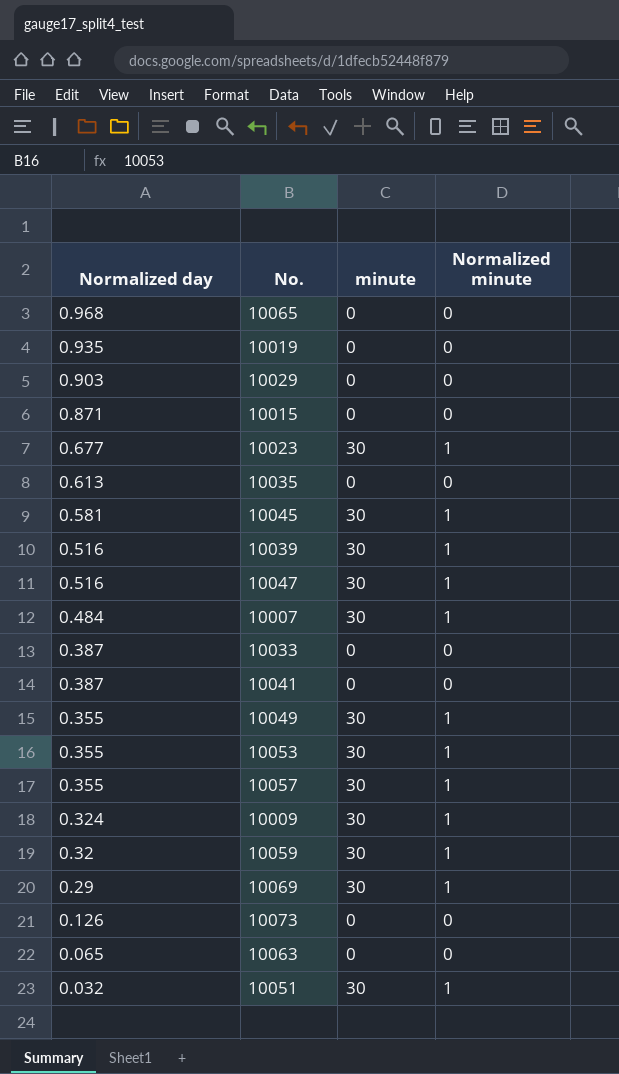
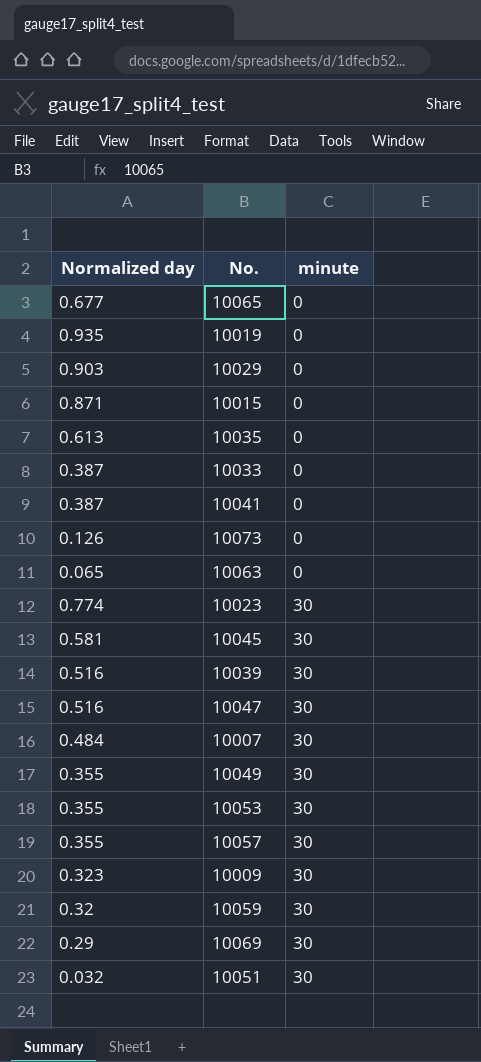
row order: Normalized day descending -> minute ascending
column Normalized minute | position: 4 -> none
10065 | Normalized day: 0.968 -> 0.677
10023 | Normalized day: 0.677 -> 0.774
10009 | Normalized day: 0.324 -> 0.323

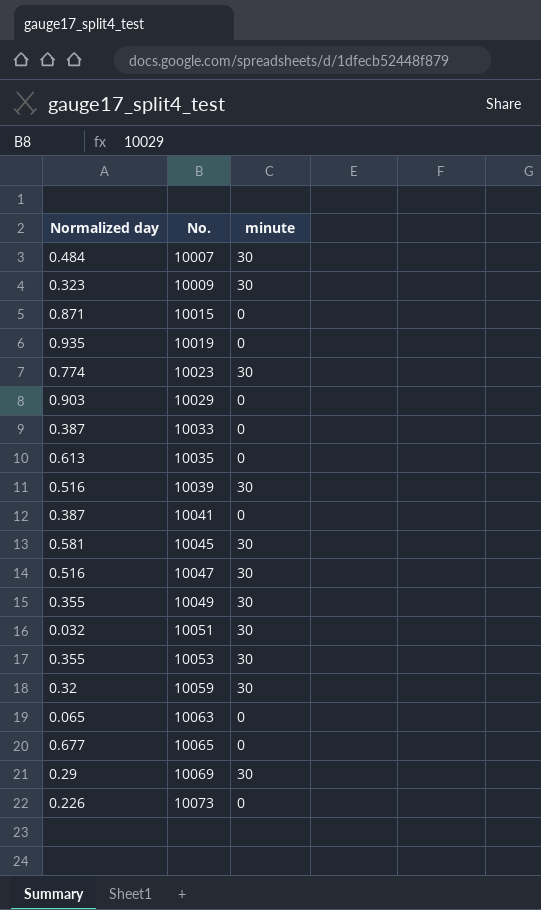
row order: minute ascending -> No. ascending
row 10057: 0.355 | 30 -> none
10073 | Normalized day: 0.126 -> 0.226

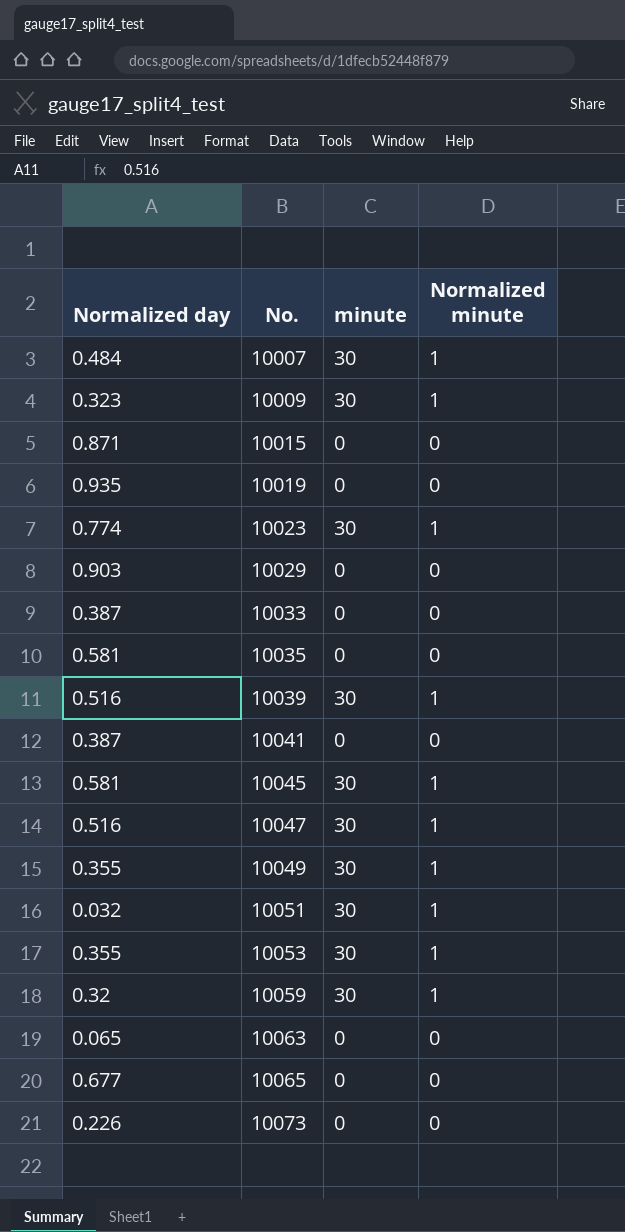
column Normalized minute | position: none -> 4
row 10069: 0.29 | 30 -> none
10035 | Normalized day: 0.613 -> 0.581

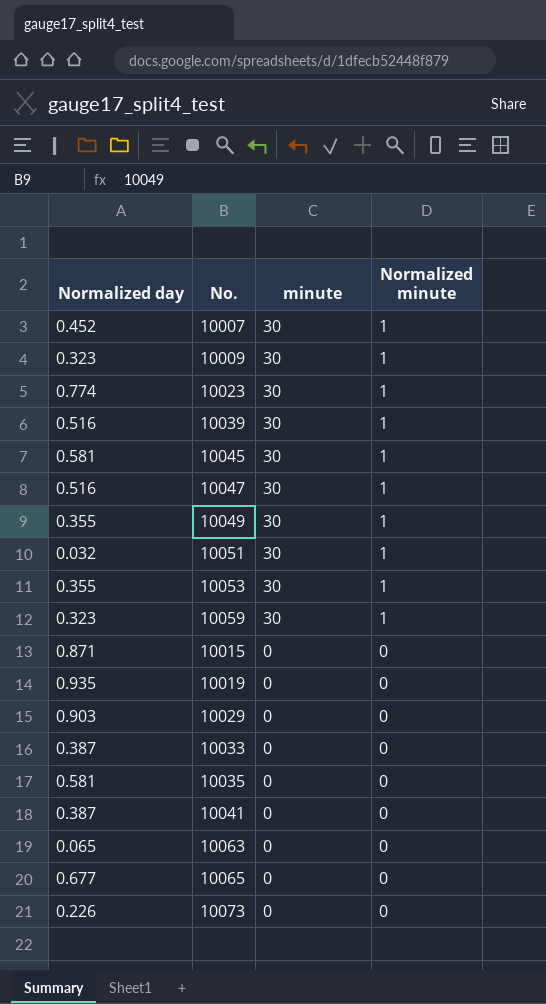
row order: No. ascending -> minute descending
10007 | Normalized day: 0.484 -> 0.452
10059 | Normalized day: 0.32 -> 0.323

